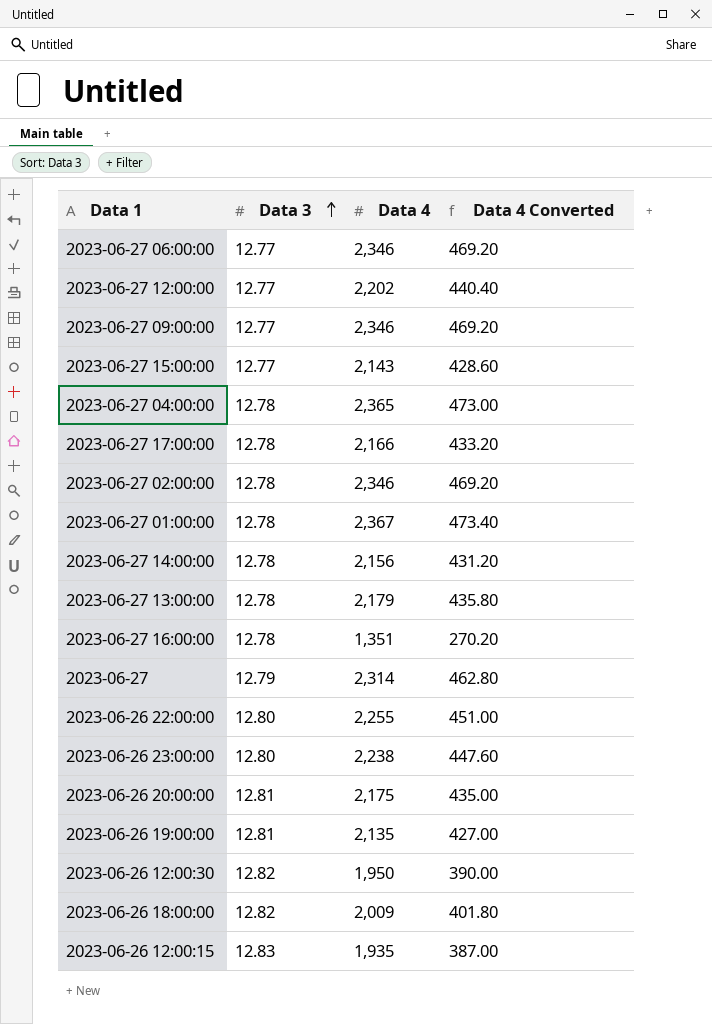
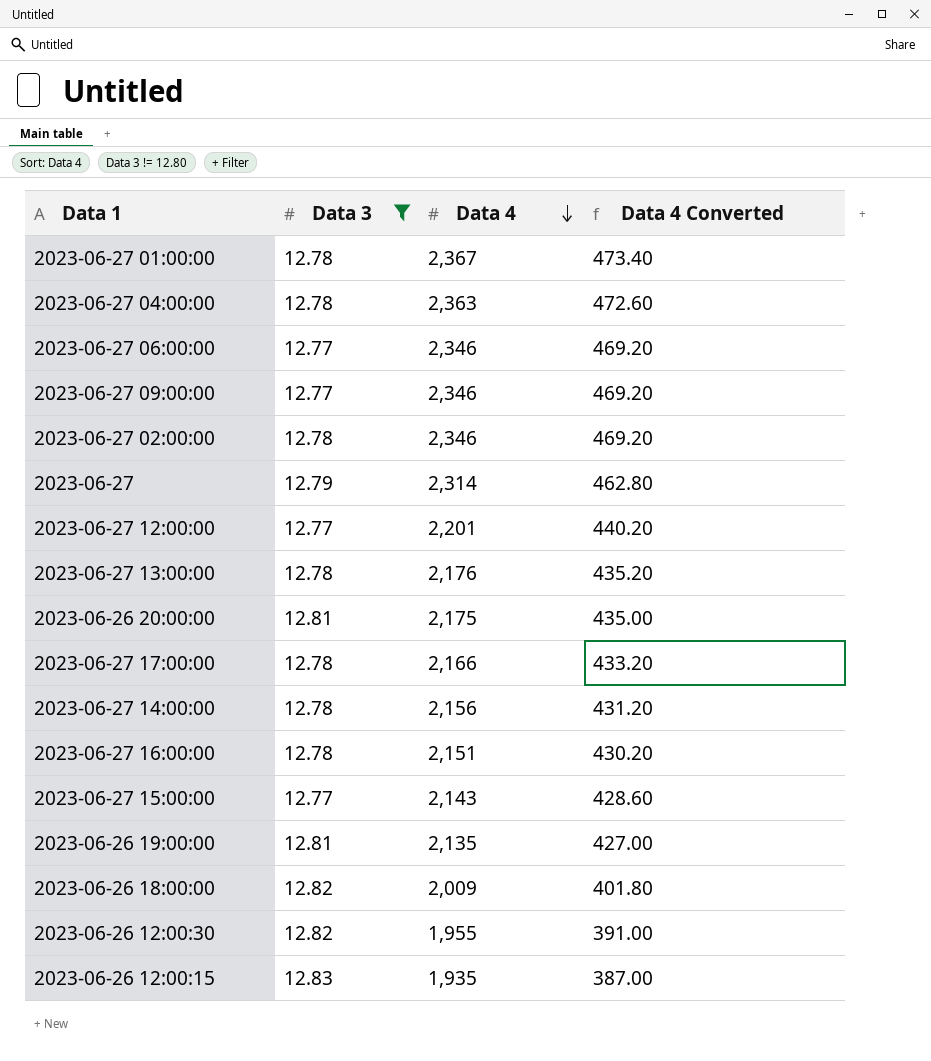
filter: none -> Data 3 != 12.80
row order: Data 3 ascending -> Data 4 descending
2023-06-27 04:00:00 | Data 4: 2,365 -> 2,363
2023-06-27 04:00:00 | Data 4 Converted: 473.00 -> 472.60
2023-06-27 12:00:00 | Data 4: 2,202 -> 2,201
2023-06-27 12:00:00 | Data 4 Converted: 440.40 -> 440.20
2023-06-27 13:00:00 | Data 4: 2,179 -> 2,176
2023-06-27 13:00:00 | Data 4 Converted: 435.80 -> 435.20
2023-06-27 16:00:00 | Data 4: 1,351 -> 2,151
2023-06-27 16:00:00 | Data 4 Converted: 270.20 -> 430.20
2023-06-26 12:00:30 | Data 4: 1,950 -> 1,955
2023-06-26 12:00:30 | Data 4 Converted: 390.00 -> 391.00

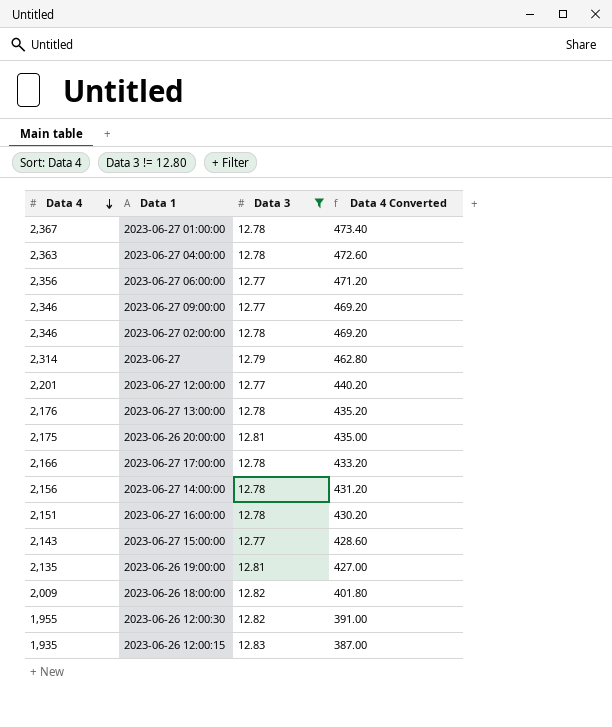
column Data 4 | position: 3 -> 1
2023-06-27 06:00:00 | Data 4: 2,346 -> 2,356
2023-06-27 06:00:00 | Data 4 Converted: 469.20 -> 471.20

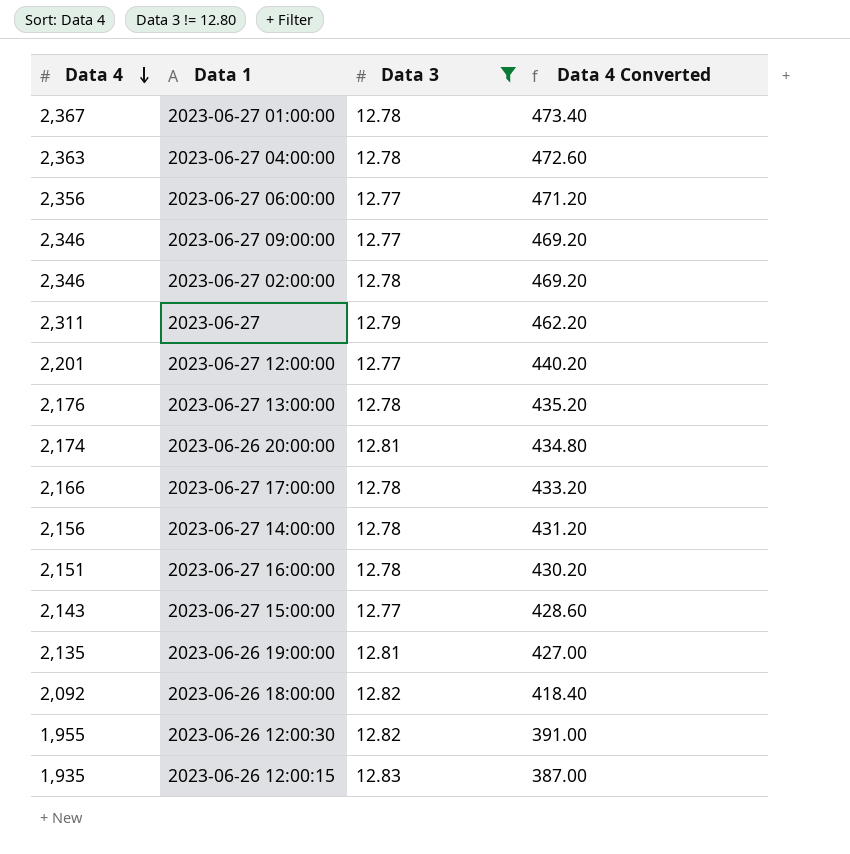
2023-06-27 | Data 4: 2,314 -> 2,311
2023-06-27 | Data 4 Converted: 462.80 -> 462.20
2023-06-26 20:00:00 | Data 4: 2,175 -> 2,174
2023-06-26 20:00:00 | Data 4 Converted: 435.00 -> 434.80
2023-06-26 18:00:00 | Data 4: 2,009 -> 2,092
2023-06-26 18:00:00 | Data 4 Converted: 401.80 -> 418.40

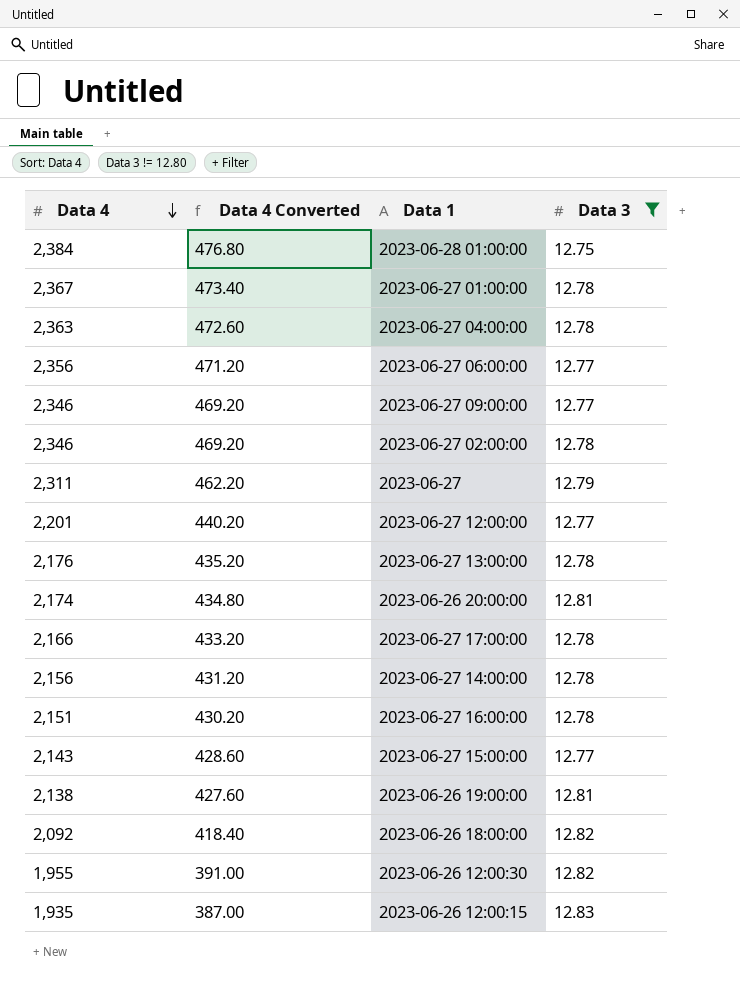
column Data 4 Converted | position: 4 -> 2
row 2023-06-28 01:00:00: none -> 2,384 | 476.80 | 12.75
2023-06-26 19:00:00 | Data 4: 2,135 -> 2,138
2023-06-26 19:00:00 | Data 4 Converted: 427.00 -> 427.60

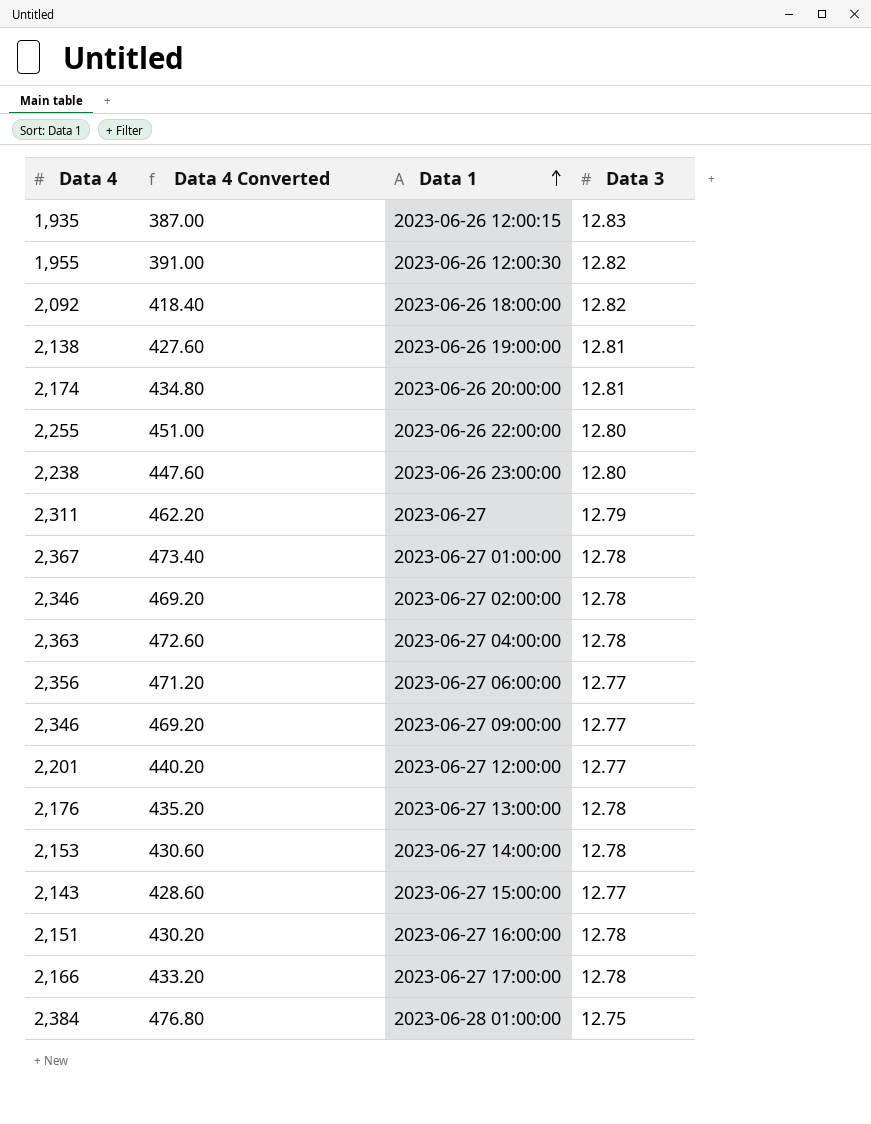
filter: Data 3 != 12.80 -> none
row order: Data 4 descending -> Data 1 ascending
2023-06-27 14:00:00 | Data 4: 2,156 -> 2,153
2023-06-27 14:00:00 | Data 4 Converted: 431.20 -> 430.60

